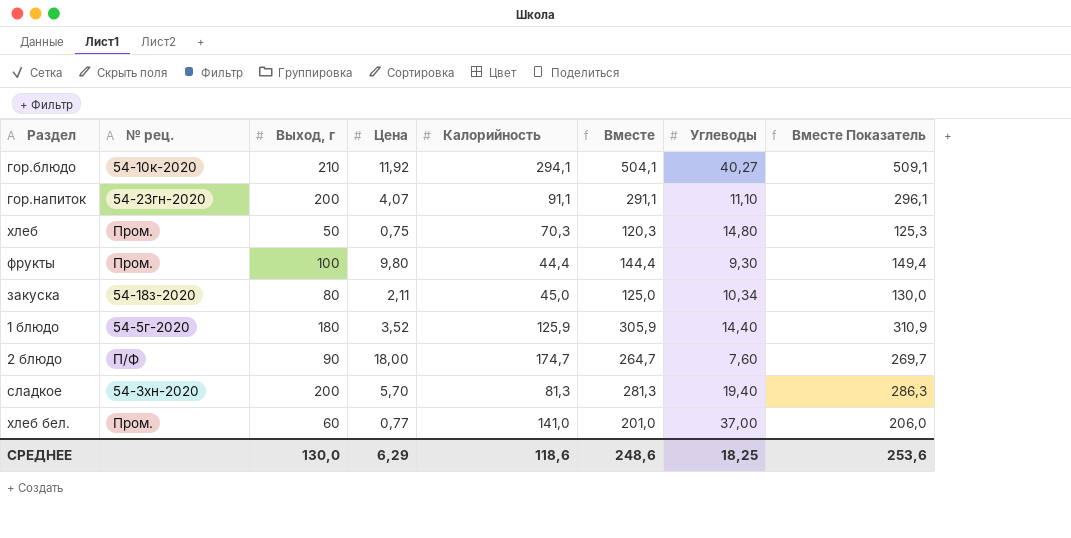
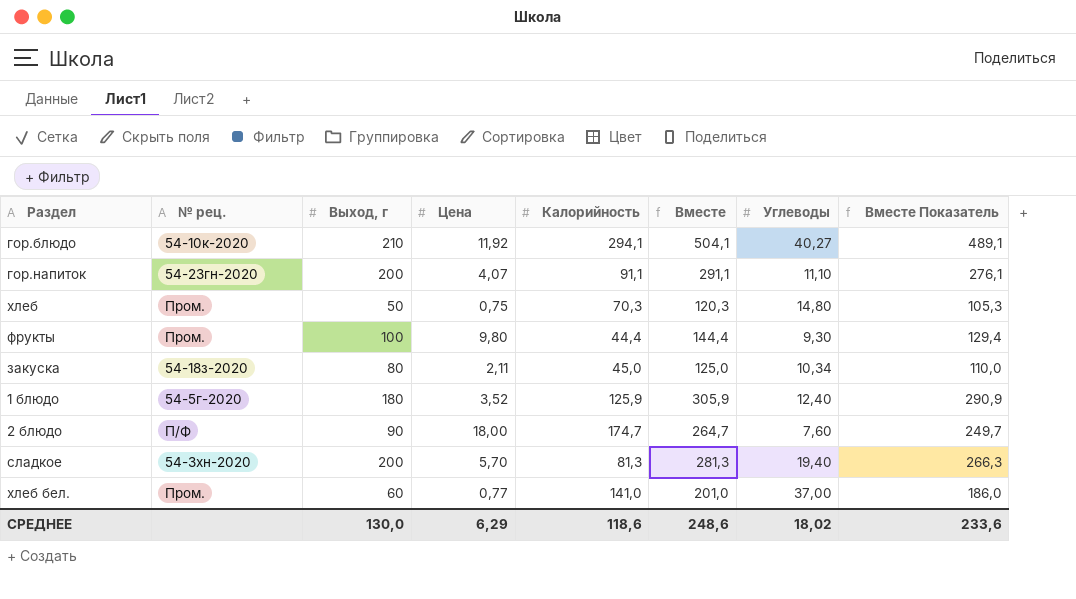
column Вместе Показатель | formula: [Вместе] + 5 -> [Вместе] - 15
1 блюдо | Углеводы: 14,40 -> 12,40
СРЕДНЕЕ | Углеводы: 18,25 -> 18,02
СРЕДНЕЕ | Вместе Показатель: 253,6 -> 233,6

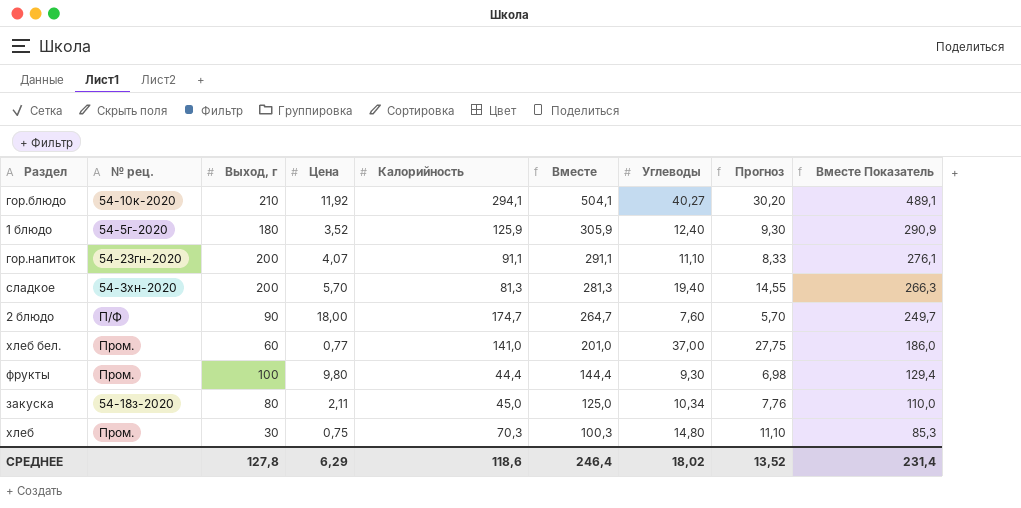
row order: none -> Вместе descending
column Прогноз | formula: none -> [Углеводы] * 0,75
хлеб | Выход, г: 50 -> 30
хлеб | Вместе: 120,3 -> 100,3
хлеб | Вместе Показатель: 105,3 -> 85,3
СРЕДНЕЕ | Выход, г: 130,0 -> 127,8
СРЕДНЕЕ | Вместе: 248,6 -> 246,4
СРЕДНЕЕ | Вместе Показатель: 233,6 -> 231,4

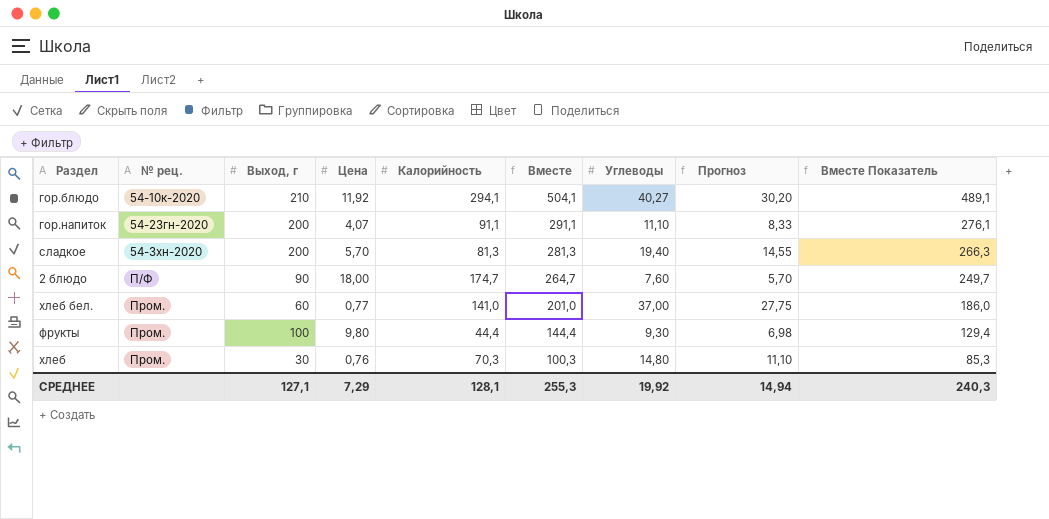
row 1 блюдо: 54-5г-2020 | 180 | 3,52 | 125,9 | 305,9 | 12,40 | 9,30 | 290,9 -> none
row закуска: 54-18з-2020 | 80 | 2,11 | 45,0 | 125,0 | 10,34 | 7,76 | 110,0 -> none
хлеб | Цена: 0,75 -> 0,76
СРЕДНЕЕ | Выход, г: 127,8 -> 127,1
СРЕДНЕЕ | Цена: 6,29 -> 7,29
СРЕДНЕЕ | Калорийность: 118,6 -> 128,1
СРЕДНЕЕ | Вместе: 246,4 -> 255,3
СРЕДНЕЕ | Углеводы: 18,02 -> 19,92
СРЕДНЕЕ | Прогноз: 13,52 -> 14,94
СРЕДНЕЕ | Вместе Показатель: 231,4 -> 240,3

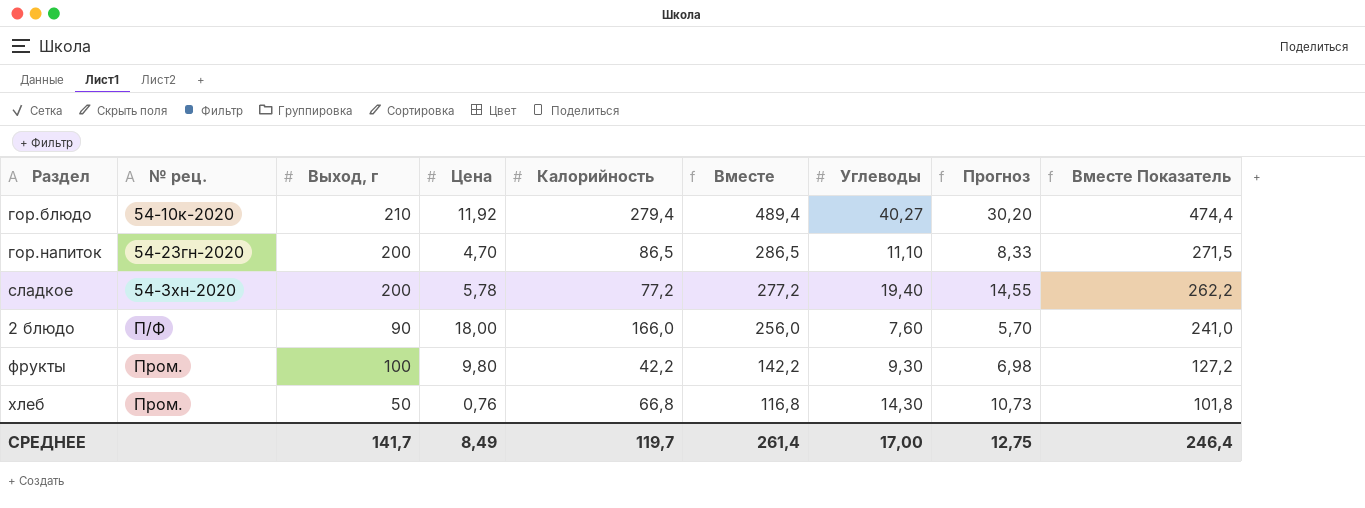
row хлеб бел.: Пром. | 60 | 0,77 | 141,0 | 201,0 | 37,00 | 27,75 | 186,0 -> none
гор.блюдо | Калорийность: 294,1 -> 279,4
гор.блюдо | Вместе: 504,1 -> 489,4
гор.блюдо | Вместе Показатель: 489,1 -> 474,4
гор.напиток | Цена: 4,07 -> 4,70
гор.напиток | Калорийность: 91,1 -> 86,5
гор.напиток | Вместе: 291,1 -> 286,5
гор.напиток | Вместе Показатель: 276,1 -> 271,5
сладкое | Цена: 5,70 -> 5,78
сладкое | Калорийность: 81,3 -> 77,2
сладкое | Вместе: 281,3 -> 277,2
сладкое | Вместе Показатель: 266,3 -> 262,2
2 блюдо | Калорийность: 174,7 -> 166,0
2 блюдо | Вместе: 264,7 -> 256,0
2 блюдо | Вместе Показатель: 249,7 -> 241,0
фрукты | Калорийность: 44,4 -> 42,2
фрукты | Вместе: 144,4 -> 142,2
фрукты | Вместе Показатель: 129,4 -> 127,2
хлеб | Выход, г: 30 -> 50
хлеб | Калорийность: 70,3 -> 66,8
хлеб | Вместе: 100,3 -> 116,8
хлеб | Углеводы: 14,80 -> 14,30
хлеб | Прогноз: 11,10 -> 10,73
хлеб | Вместе Показатель: 85,3 -> 101,8
СРЕДНЕЕ | Выход, г: 127,1 -> 141,7
СРЕДНЕЕ | Цена: 7,29 -> 8,49
СРЕДНЕЕ | Калорийность: 128,1 -> 119,7
СРЕДНЕЕ | Вместе: 255,3 -> 261,4
СРЕДНЕЕ | Углеводы: 19,92 -> 17,00
СРЕДНЕЕ | Прогноз: 14,94 -> 12,75
СРЕДНЕЕ | Вместе Показатель: 240,3 -> 246,4

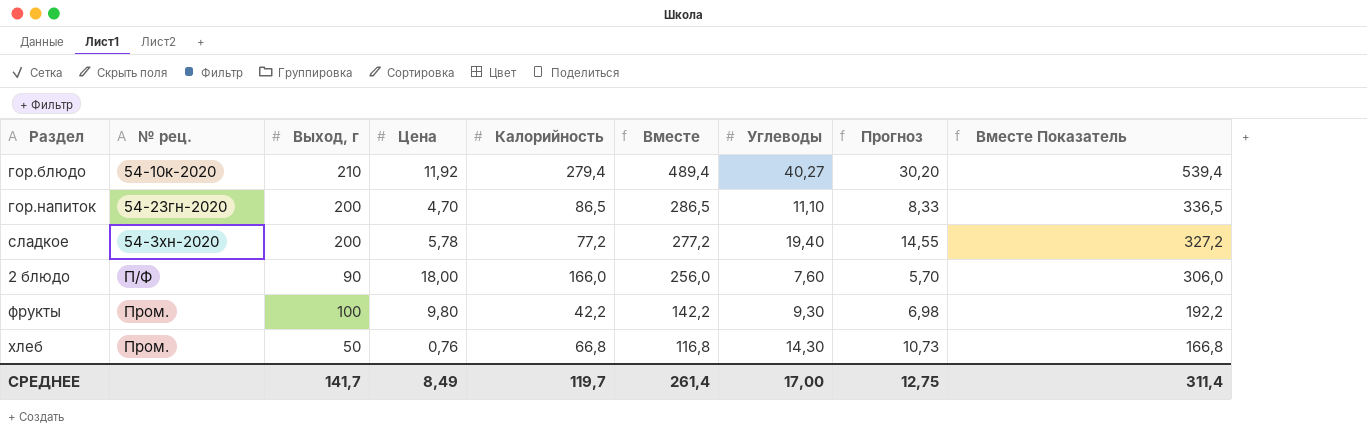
column Вместе Показатель | formula: [Вместе] - 15 -> [Вместе] + 50
СРЕДНЕЕ | Вместе Показатель: 246,4 -> 311,4

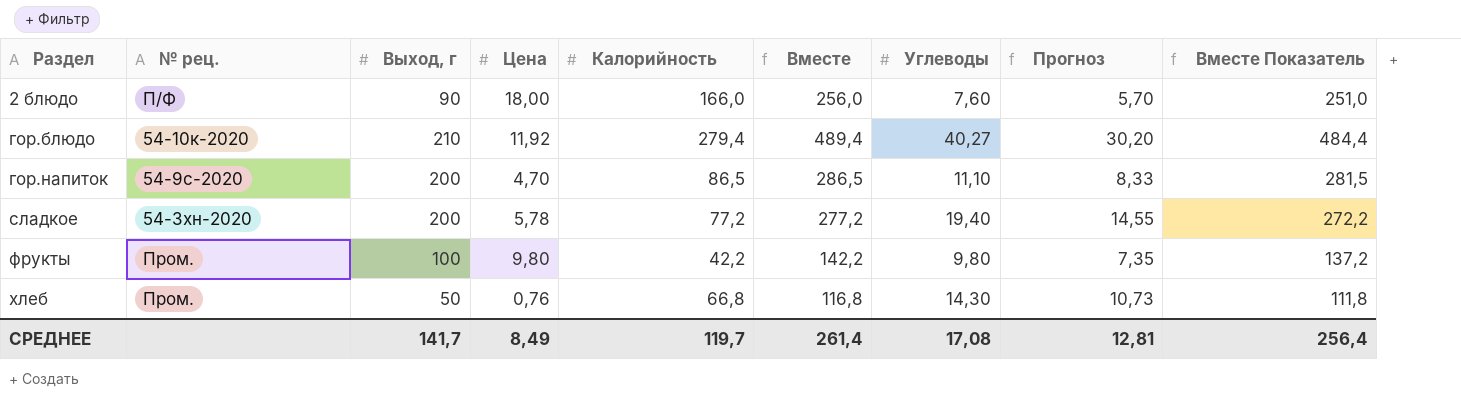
row order: Вместе descending -> Раздел ascending
column Вместе Показатель | formula: [Вместе] + 50 -> [Вместе] - 5
гор.напиток | № рец.: 54-23гн-2020 -> 54-9с-2020
фрукты | Углеводы: 9,30 -> 9,80
фрукты | Прогноз: 6,98 -> 7,35
СРЕДНЕЕ | Углеводы: 17,00 -> 17,08
СРЕДНЕЕ | Прогноз: 12,75 -> 12,81
СРЕДНЕЕ | Вместе Показатель: 311,4 -> 256,4

